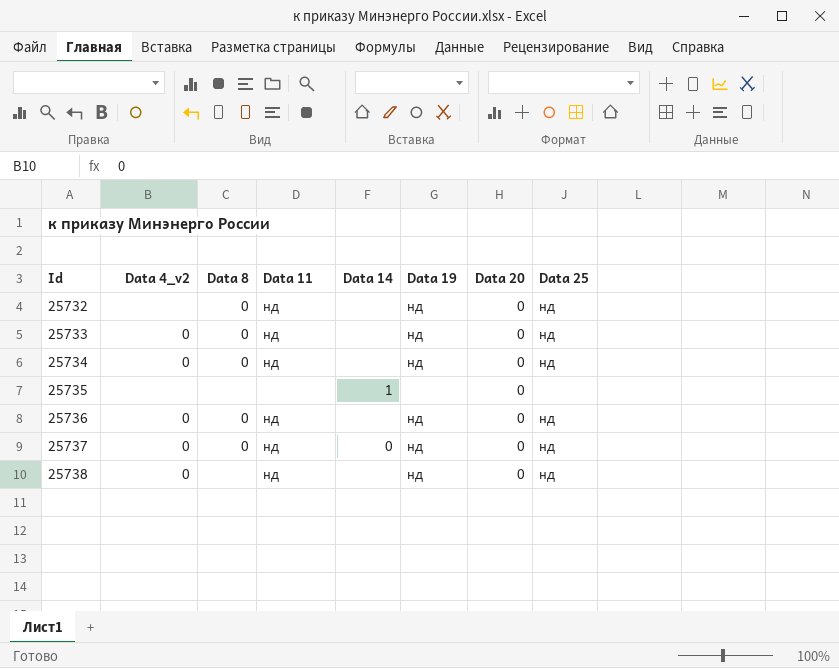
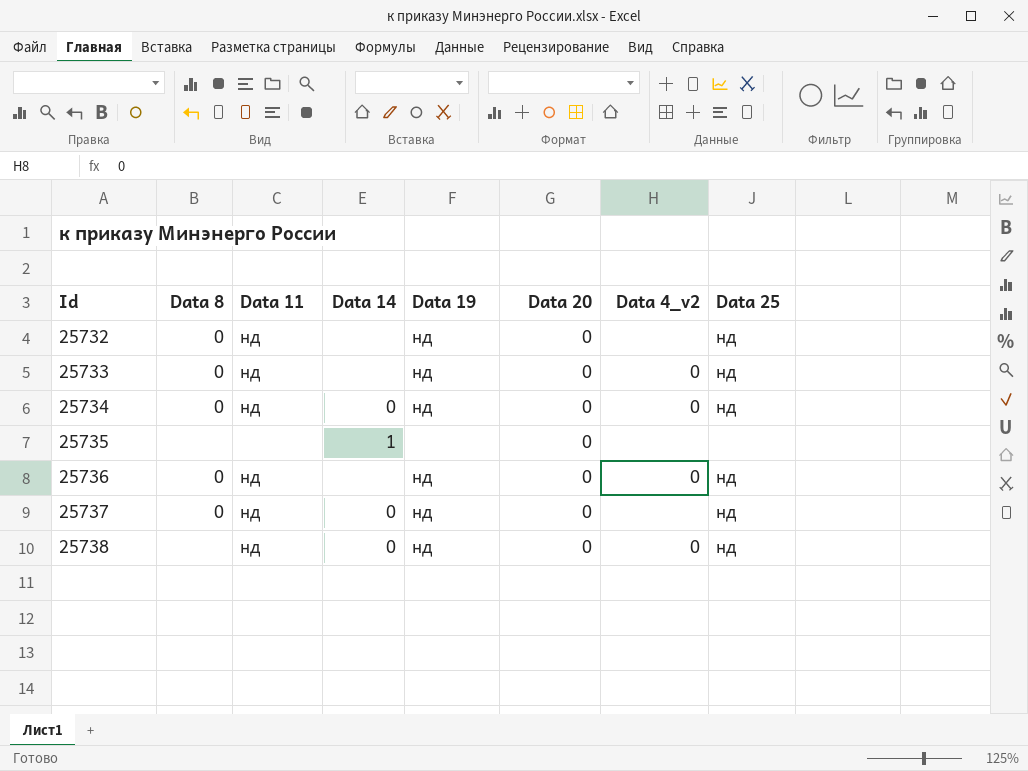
column Data 4_v2 | position: 2 -> 7
25734 | Data 14: none -> 0
25737 | Data 4_v2: 0 -> none
25738 | Data 14: none -> 0

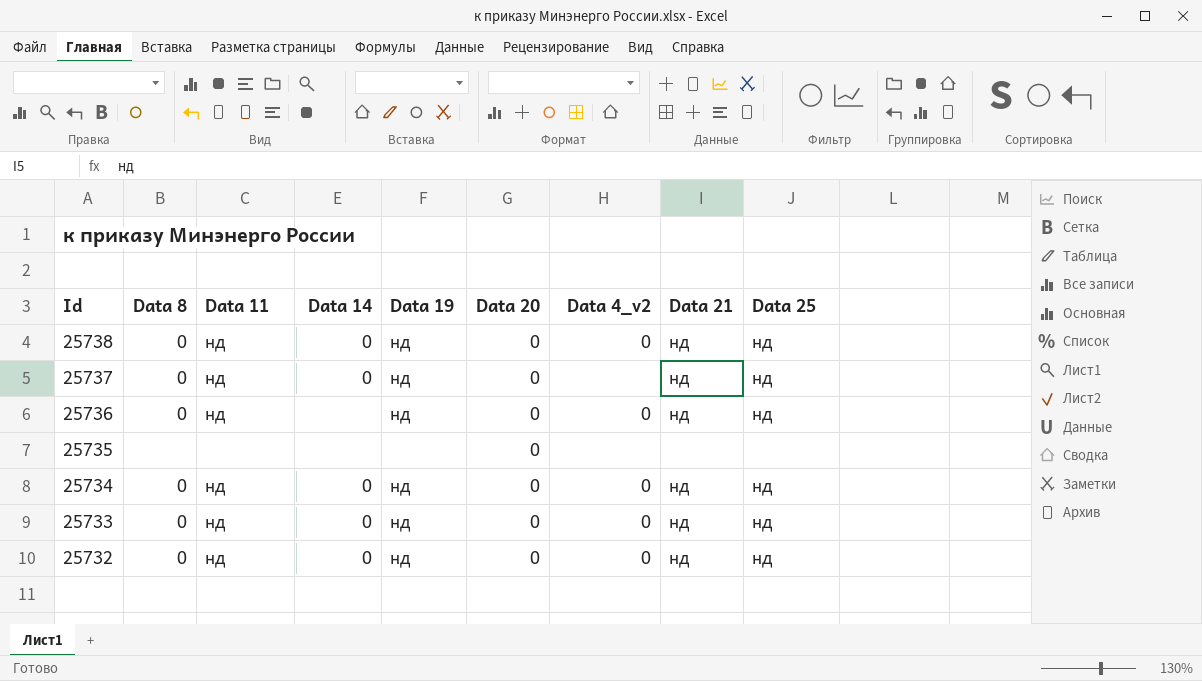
row order: Id ascending -> Id descending
column Data 21 | position: none -> 8
25738 | Data 8: none -> 0
25735 | Data 14: 1 -> none
25733 | Data 14: none -> 0
25732 | Data 14: none -> 0
25732 | Data 4_v2: none -> 0

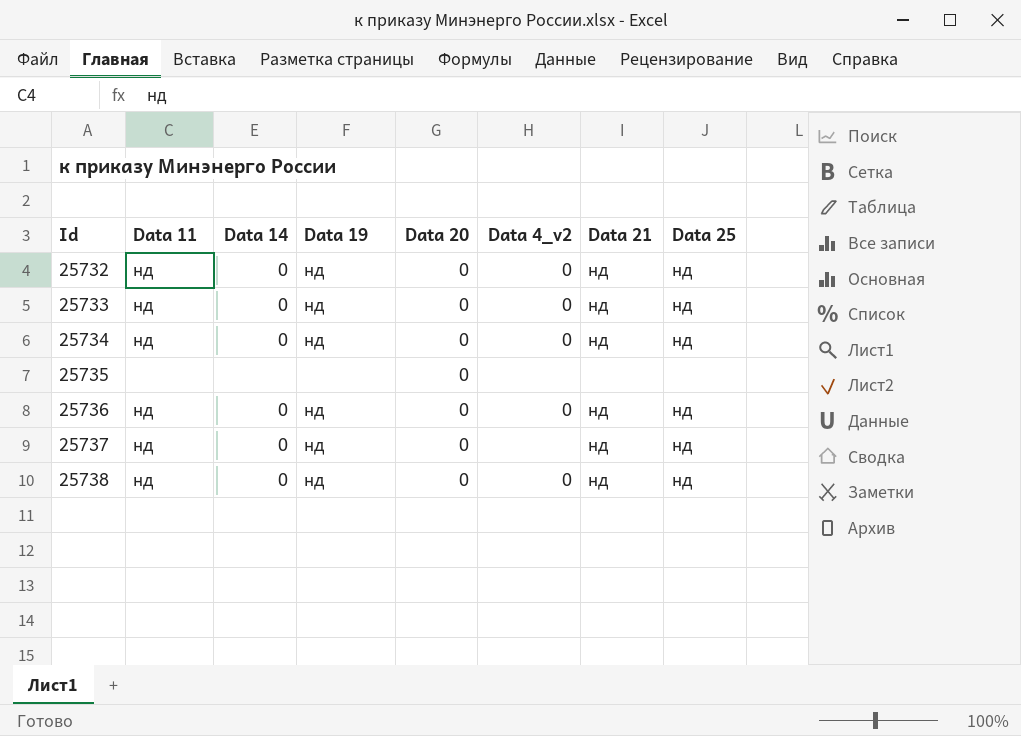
row order: Id descending -> Id ascending
column Data 8 | position: 2 -> none
25736 | Data 14: none -> 0

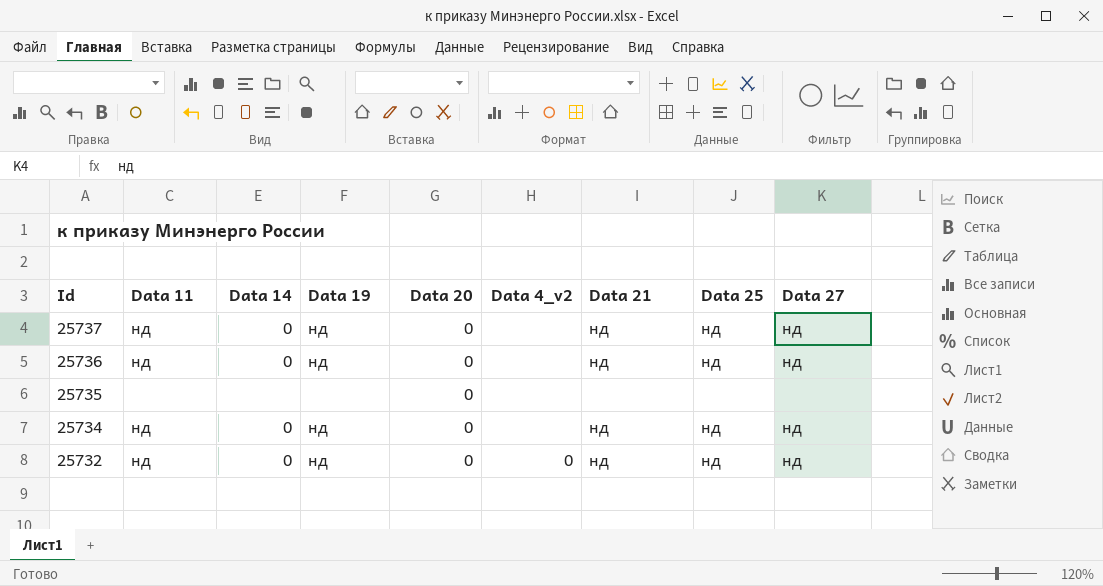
row order: Id ascending -> Id descending
column Data 27 | position: none -> 9
row 25733: нд | 0 | нд | 0 | 0 | нд | нд -> none
row 25738: нд | 0 | нд | 0 | 0 | нд | нд -> none
25736 | Data 4_v2: 0 -> none
25734 | Data 4_v2: 0 -> none

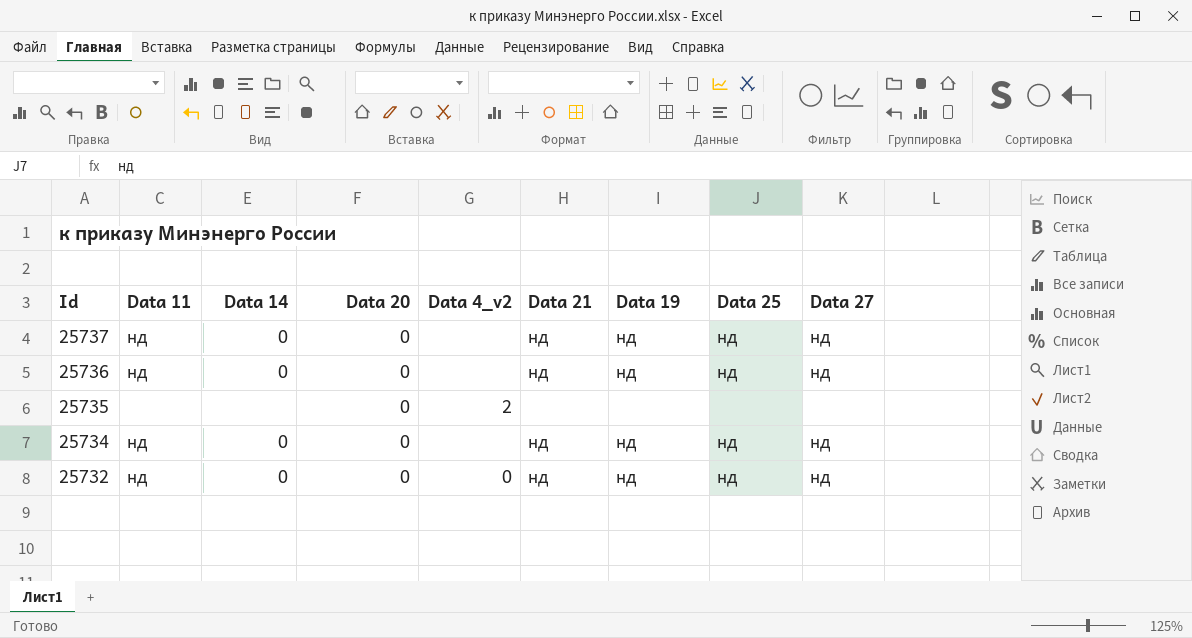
column Data 19 | position: 4 -> 7
25735 | Data 4_v2: none -> 2

